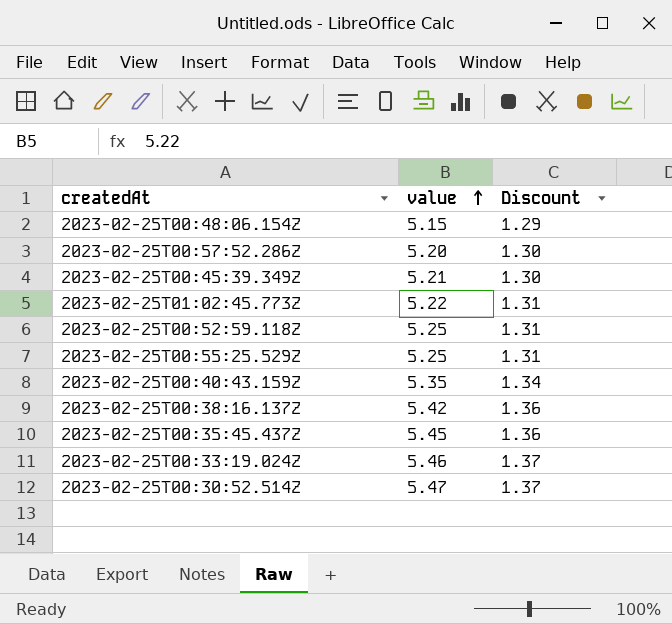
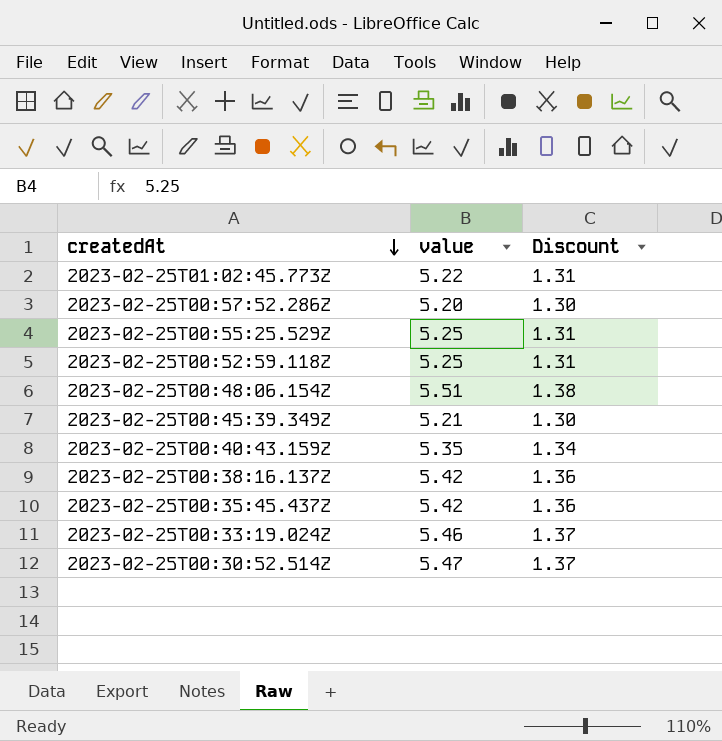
row order: value ascending -> createdAt descending
2023-02-25T00:48:06.154Z | value: 5.15 -> 5.51
2023-02-25T00:48:06.154Z | Discount: 1.29 -> 1.38
2023-02-25T00:35:45.437Z | value: 5.45 -> 5.42

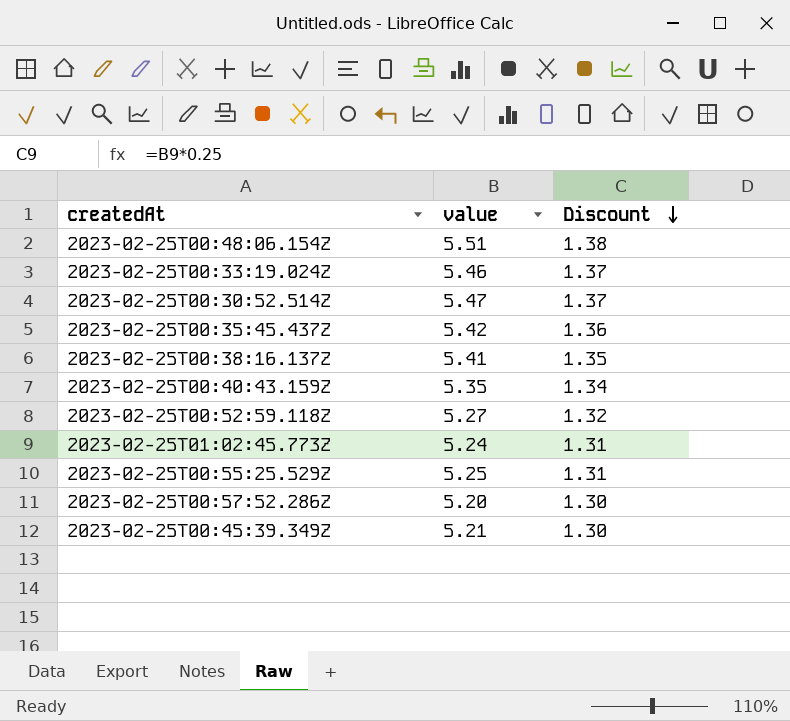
row order: createdAt descending -> Discount descending
2023-02-25T00:38:16.137Z | value: 5.42 -> 5.41
2023-02-25T00:38:16.137Z | Discount: 1.36 -> 1.35
2023-02-25T00:52:59.118Z | value: 5.25 -> 5.27
2023-02-25T00:52:59.118Z | Discount: 1.31 -> 1.32
2023-02-25T01:02:45.773Z | value: 5.22 -> 5.24

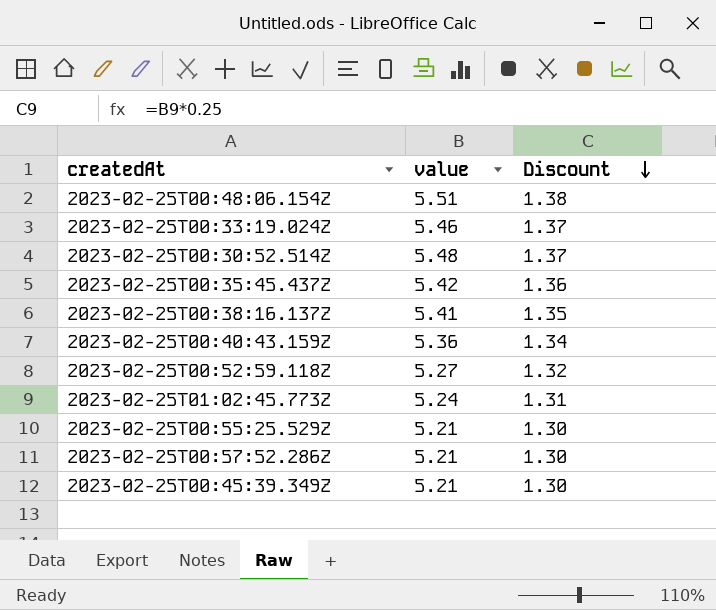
2023-02-25T00:30:52.514Z | value: 5.47 -> 5.48
2023-02-25T00:40:43.159Z | value: 5.35 -> 5.36
2023-02-25T00:55:25.529Z | value: 5.25 -> 5.21
2023-02-25T00:55:25.529Z | Discount: 1.31 -> 1.30
2023-02-25T00:57:52.286Z | value: 5.20 -> 5.21

